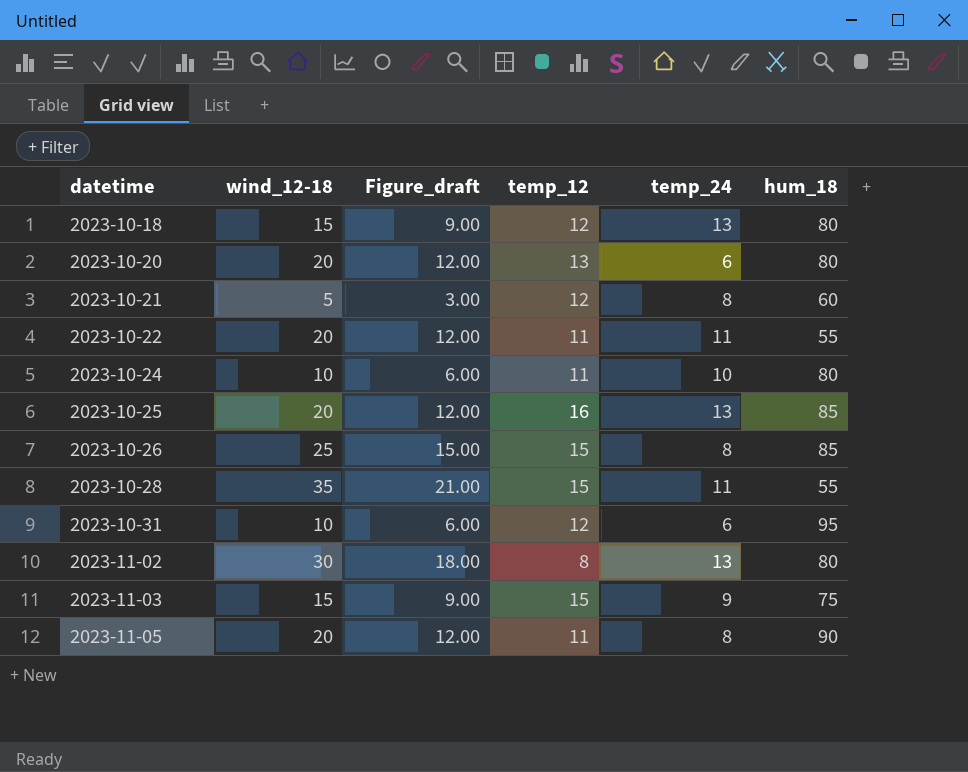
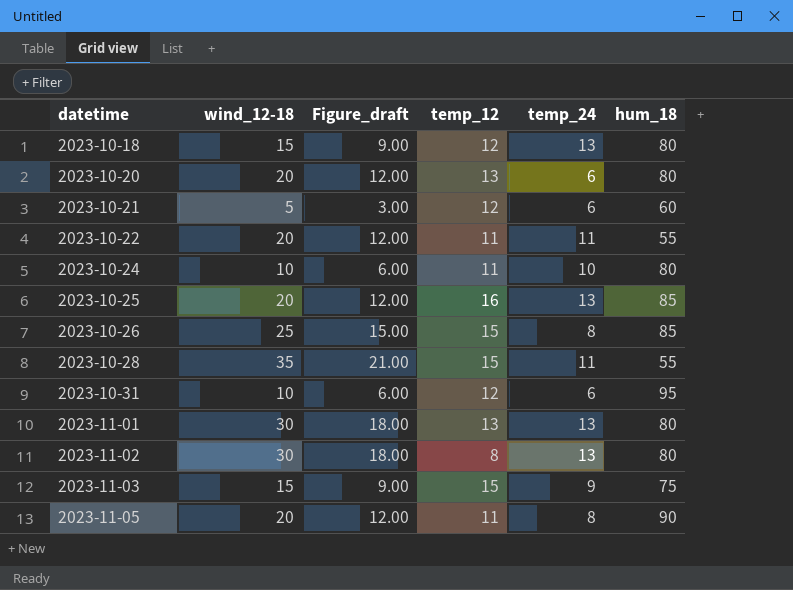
2023-10-21 | temp_24: 8 -> 6
row 2023-11-01: none -> 30 | 18.00 | 13 | 13 | 80

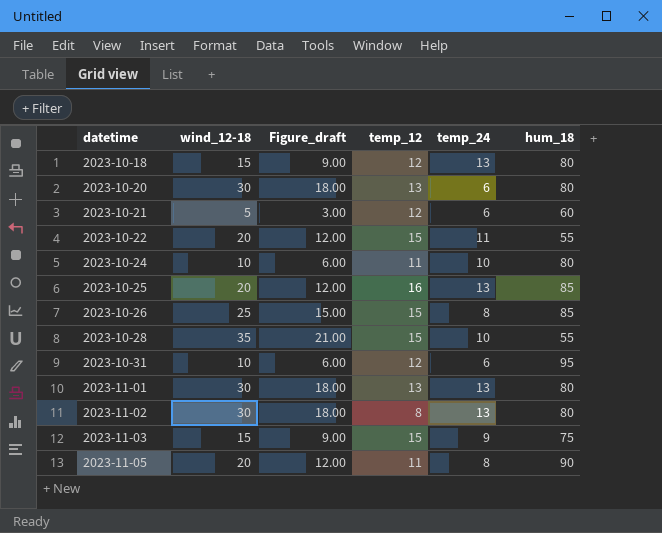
2023-10-20 | wind_12-18: 20 -> 30
2023-10-20 | Figure_draft: 12.00 -> 18.00
2023-10-22 | temp_12: 11 -> 15
2023-10-28 | temp_24: 11 -> 10

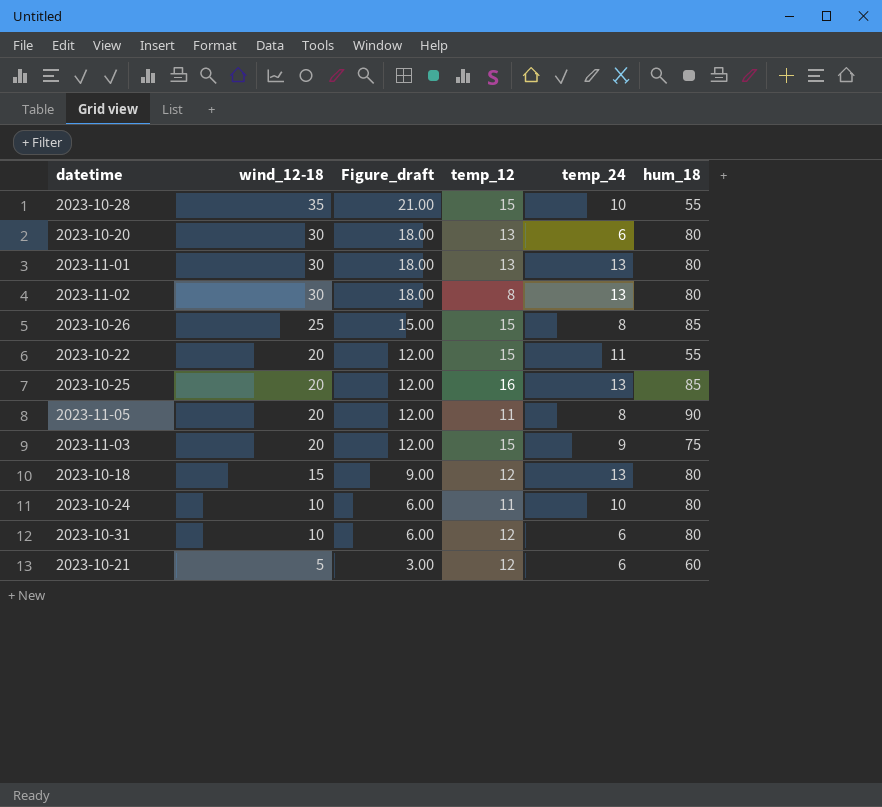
row order: datetime ascending -> wind_12-18 descending
2023-11-03 | wind_12-18: 15 -> 20
2023-11-03 | Figure_draft: 9.00 -> 12.00
2023-10-31 | hum_18: 95 -> 80

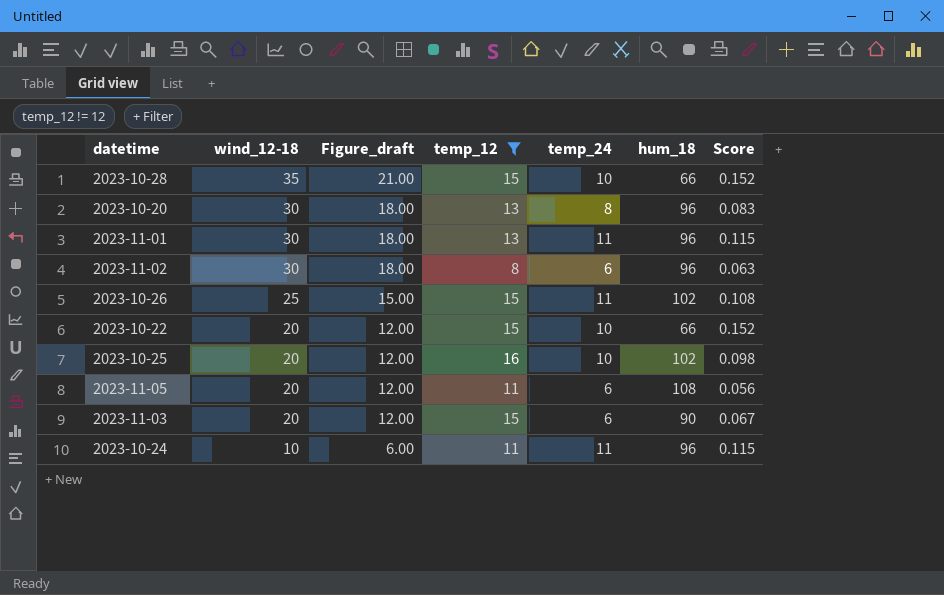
filter: none -> temp_12 != 12
column Score | formula: none -> [temp_24] / [hum_18]
2023-10-28 | hum_18: 55 -> 66
2023-10-20 | temp_24: 6 -> 8
2023-10-20 | hum_18: 80 -> 96
2023-11-01 | temp_24: 13 -> 11
2023-11-01 | hum_18: 80 -> 96
2023-11-02 | temp_24: 13 -> 6
2023-11-02 | hum_18: 80 -> 96
2023-10-26 | temp_24: 8 -> 11
2023-10-26 | hum_18: 85 -> 102
2023-10-22 | temp_24: 11 -> 10
2023-10-22 | hum_18: 55 -> 66
2023-10-25 | temp_24: 13 -> 10
2023-10-25 | hum_18: 85 -> 102
2023-11-05 | temp_24: 8 -> 6
2023-11-05 | hum_18: 90 -> 108
2023-11-03 | temp_24: 9 -> 6
2023-11-03 | hum_18: 75 -> 90
2023-10-24 | temp_24: 10 -> 11
2023-10-24 | hum_18: 80 -> 96

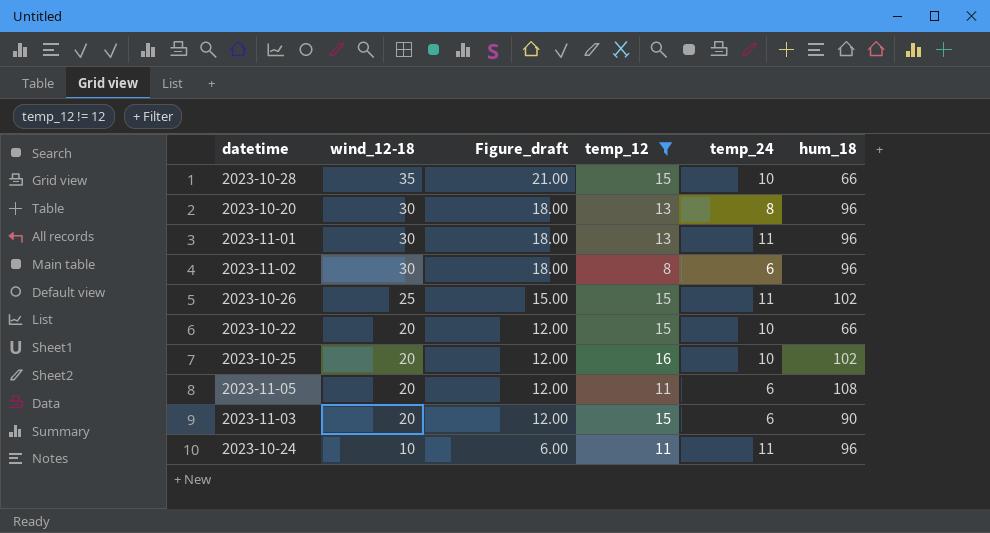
column Score | formula: [temp_24] / [hum_18] -> none

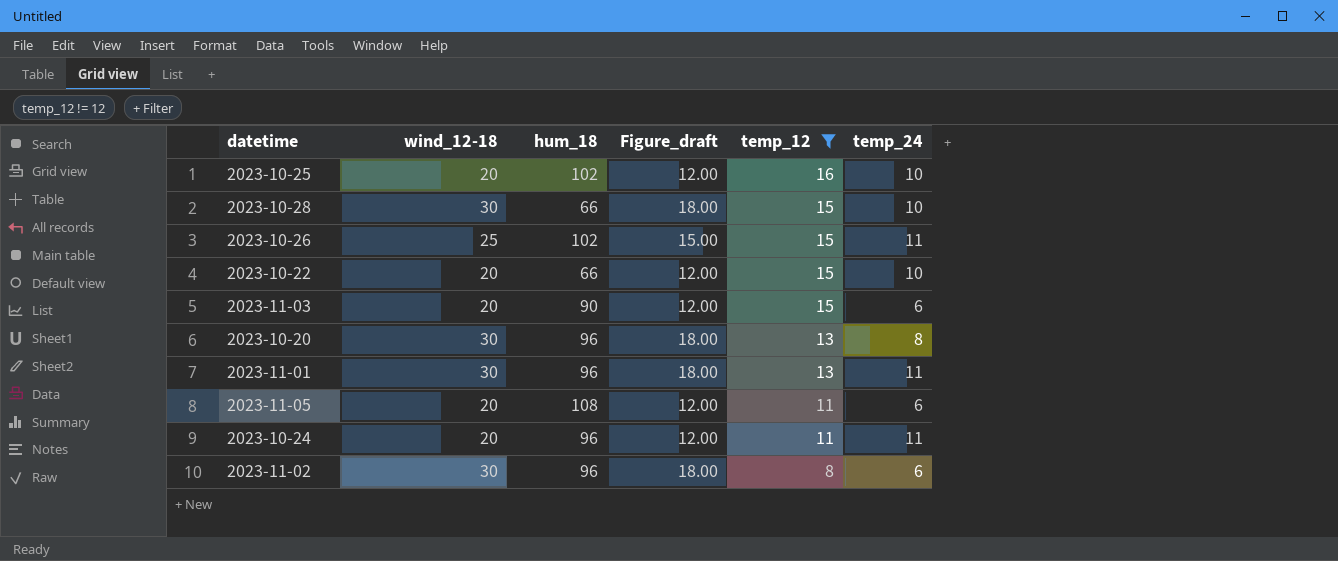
row order: wind_12-18 descending -> temp_12 descending
column hum_18 | position: 6 -> 3
2023-10-28 | wind_12-18: 35 -> 30
2023-10-28 | Figure_draft: 21.00 -> 18.00
2023-10-24 | wind_12-18: 10 -> 20
2023-10-24 | Figure_draft: 6.00 -> 12.00

